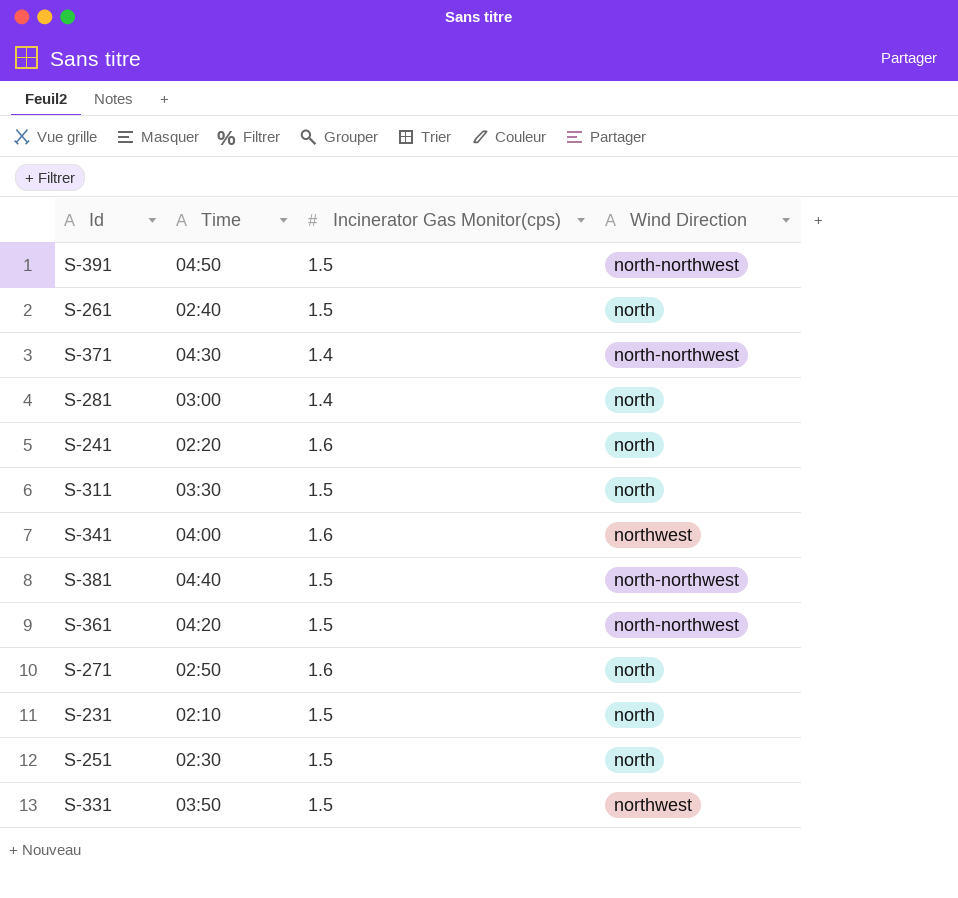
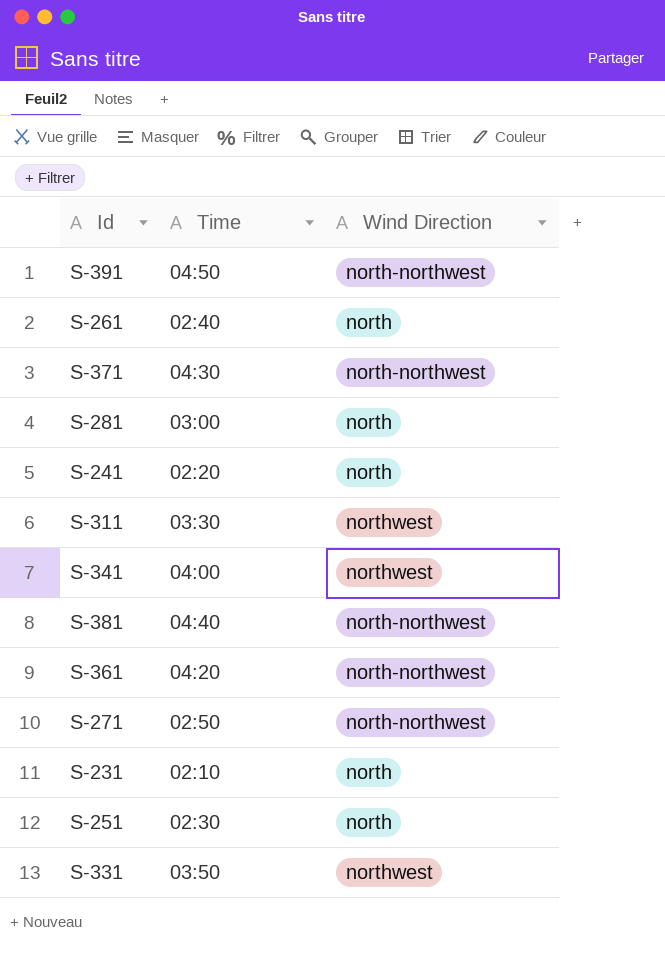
column Incinerator Gas Monitor(cps) | position: 3 -> none
S-311 | Wind Direction: north -> northwest
S-271 | Wind Direction: north -> north-northwest

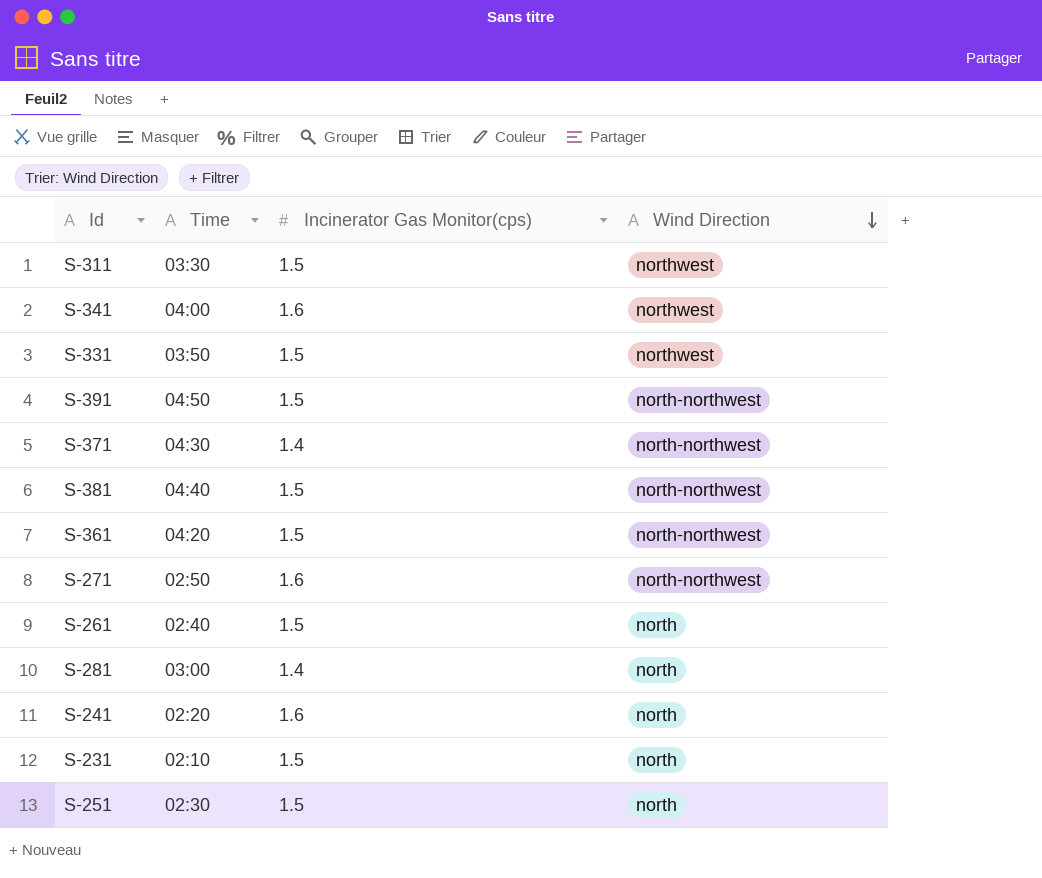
row order: none -> Wind Direction descending
column Incinerator Gas Monitor(cps) | position: none -> 3

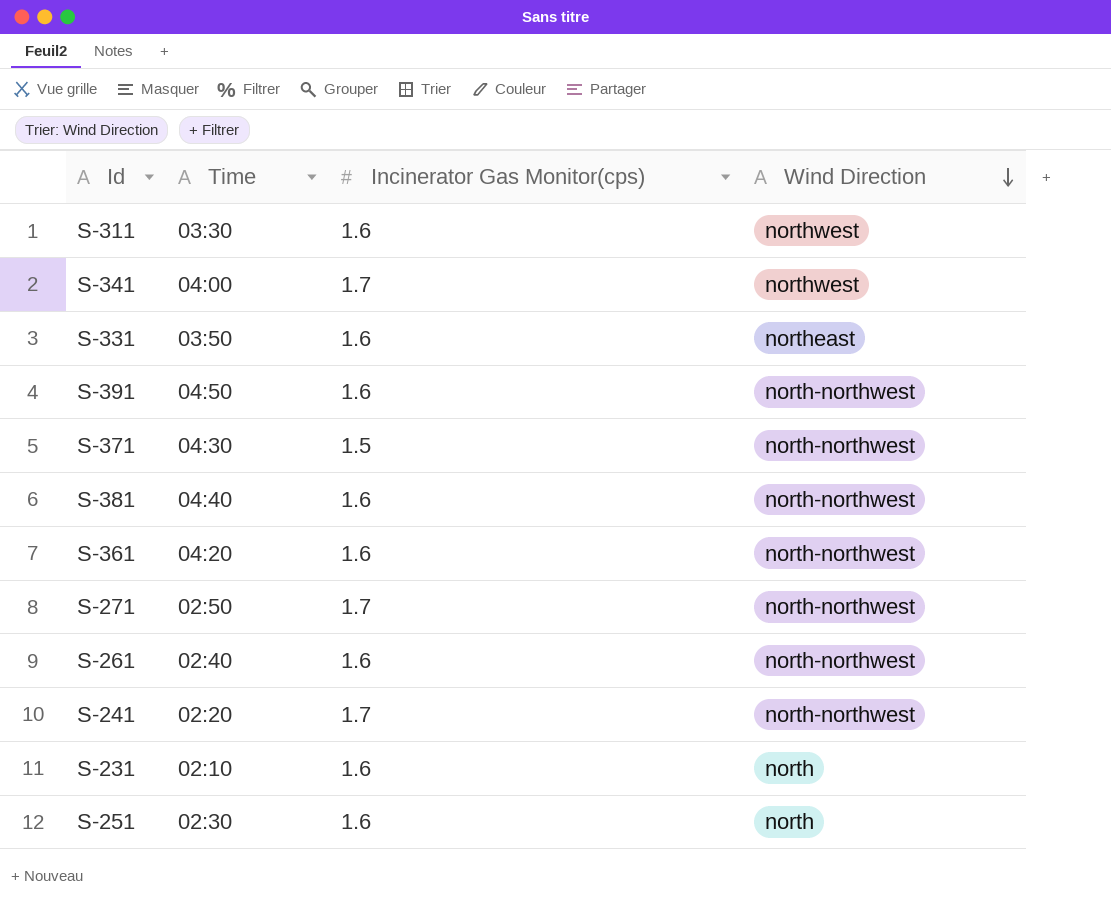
row S-281: 03:00 | 1.4 | north -> none
S-311 | Incinerator Gas Monitor(cps): 1.5 -> 1.6
S-341 | Incinerator Gas Monitor(cps): 1.6 -> 1.7
S-331 | Incinerator Gas Monitor(cps): 1.5 -> 1.6
S-331 | Wind Direction: northwest -> northeast
S-391 | Incinerator Gas Monitor(cps): 1.5 -> 1.6
S-371 | Incinerator Gas Monitor(cps): 1.4 -> 1.5
S-381 | Incinerator Gas Monitor(cps): 1.5 -> 1.6
S-361 | Incinerator Gas Monitor(cps): 1.5 -> 1.6
S-271 | Incinerator Gas Monitor(cps): 1.6 -> 1.7
S-261 | Incinerator Gas Monitor(cps): 1.5 -> 1.6
S-261 | Wind Direction: north -> north-northwest
S-241 | Incinerator Gas Monitor(cps): 1.6 -> 1.7
S-241 | Wind Direction: north -> north-northwest
S-231 | Incinerator Gas Monitor(cps): 1.5 -> 1.6
S-251 | Incinerator Gas Monitor(cps): 1.5 -> 1.6

